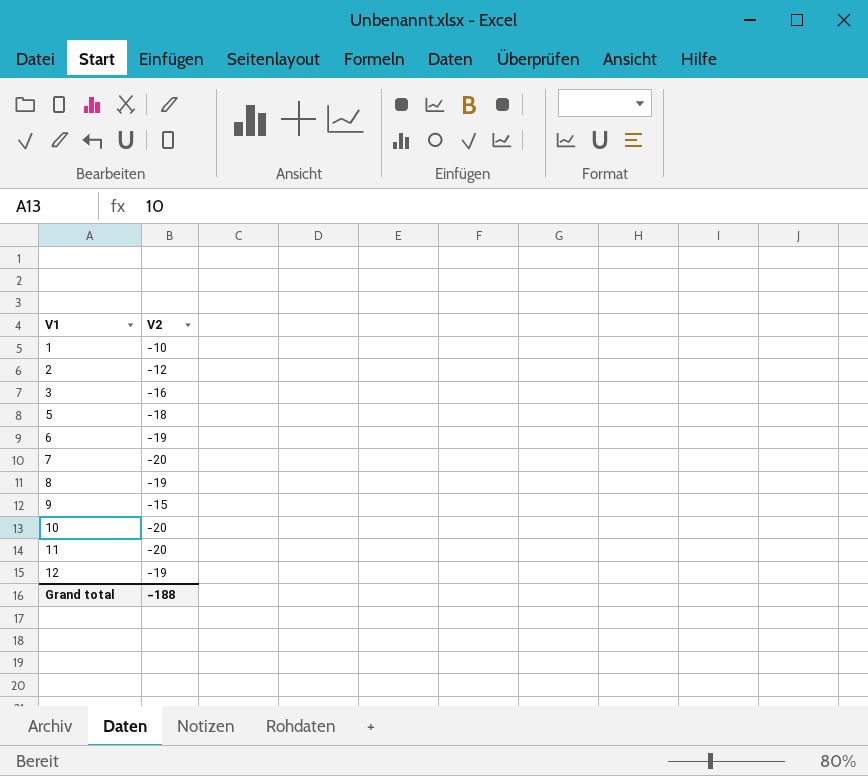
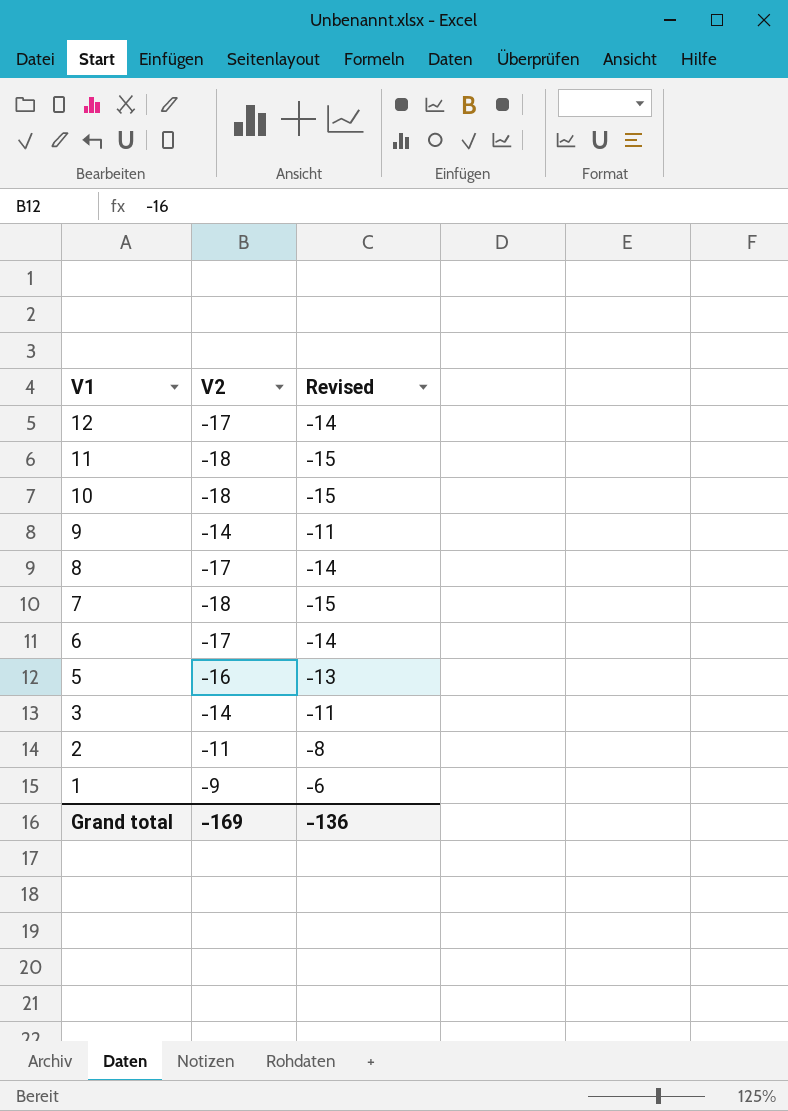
row order: V1 ascending -> V1 descending
column Revised | formula: none -> [V2] + 3
12 | V2: -19 -> -17
11 | V2: -20 -> -18
10 | V2: -20 -> -18
9 | V2: -15 -> -14
8 | V2: -19 -> -17
7 | V2: -20 -> -18
6 | V2: -19 -> -17
5 | V2: -18 -> -16
3 | V2: -16 -> -14
2 | V2: -12 -> -11
1 | V2: -10 -> -9
Grand total | V2: -188 -> -169

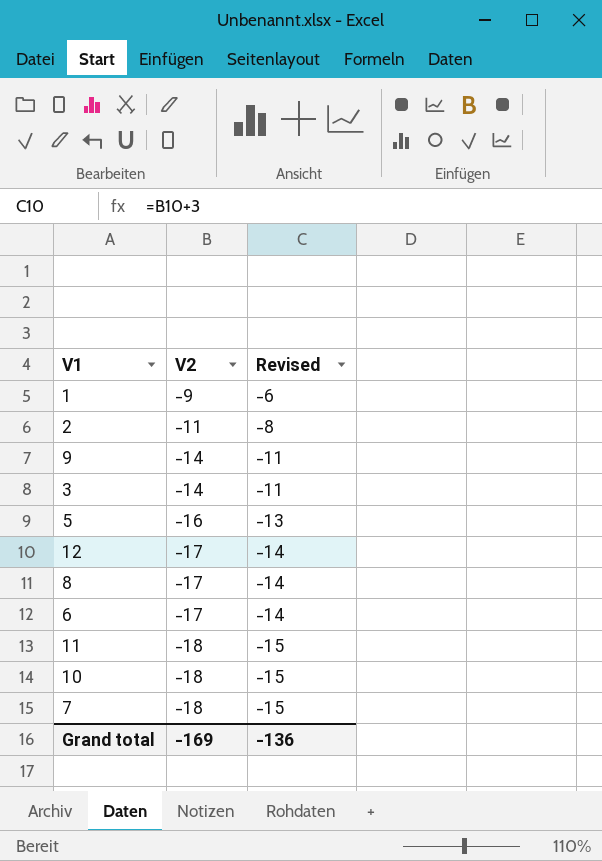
row order: V1 descending -> V2 descending

